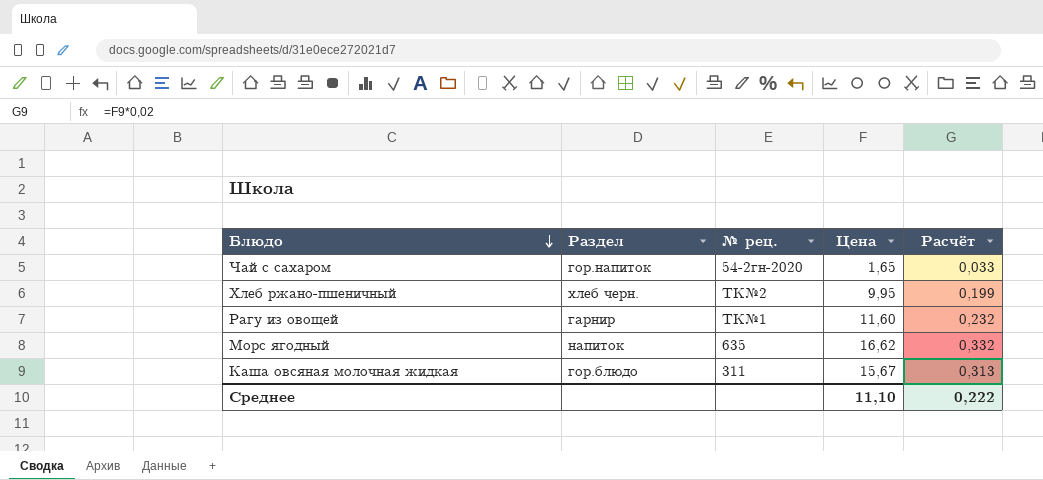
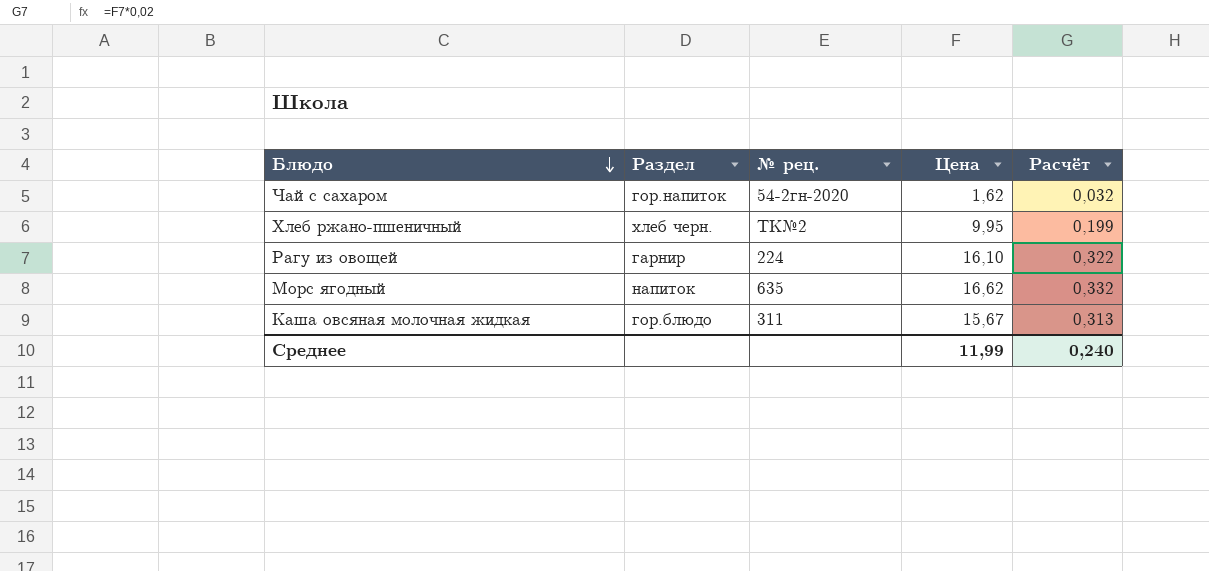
Чай с сахаром | Цена: 1,65 -> 1,62
Чай с сахаром | Расчёт: 0,033 -> 0,032
Рагу из овощей | № рец.: ТК№1 -> 224
Рагу из овощей | Цена: 11,60 -> 16,10
Рагу из овощей | Расчёт: 0,232 -> 0,322
Среднее | Цена: 11,10 -> 11,99
Среднее | Расчёт: 0,222 -> 0,240

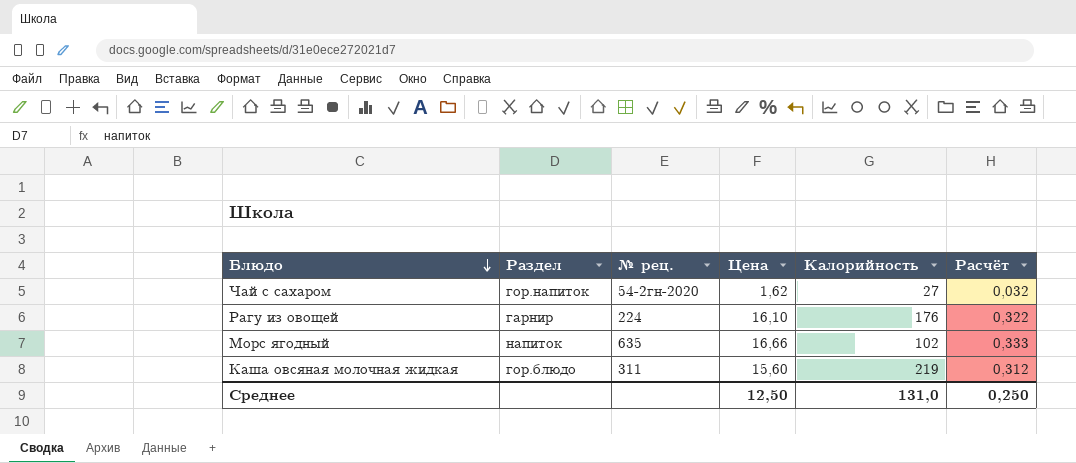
column Калорийность | position: none -> 5
row Хлеб ржано-пшеничный: хлеб черн. | ТК№2 | 9,95 | 0,199 -> none
Морс ягодный | Цена: 16,62 -> 16,66
Морс ягодный | Расчёт: 0,332 -> 0,333
Каша овсяная молочная жидкая | Цена: 15,67 -> 15,60
Каша овсяная молочная жидкая | Расчёт: 0,313 -> 0,312
Среднее | Цена: 11,99 -> 12,50
Среднее | Расчёт: 0,240 -> 0,250

